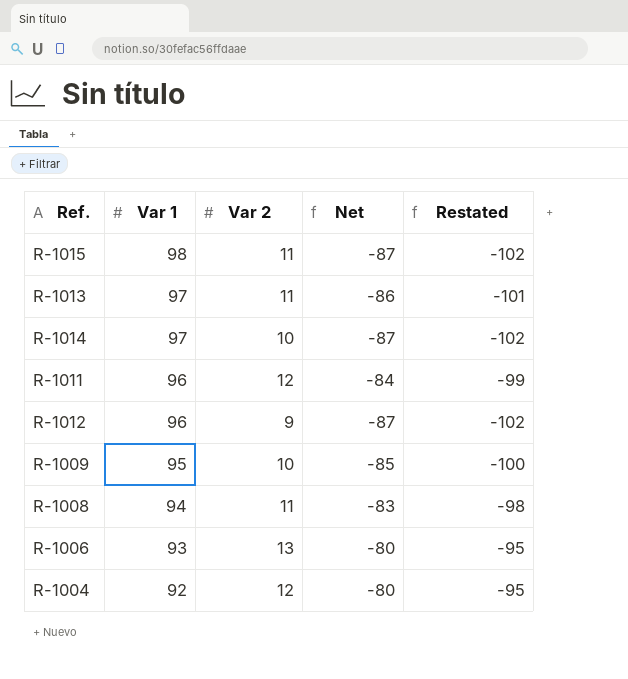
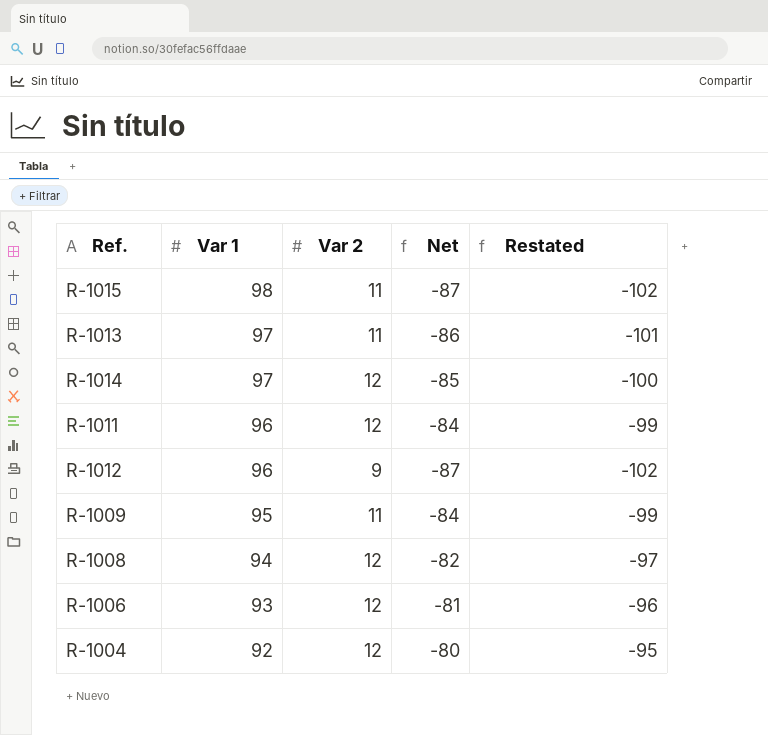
R-1014 | Var 2: 10 -> 12
R-1014 | Net: -87 -> -85
R-1014 | Restated: -102 -> -100
R-1009 | Var 2: 10 -> 11
R-1009 | Net: -85 -> -84
R-1009 | Restated: -100 -> -99
R-1008 | Var 2: 11 -> 12
R-1008 | Net: -83 -> -82
R-1008 | Restated: -98 -> -97
R-1006 | Var 2: 13 -> 12
R-1006 | Net: -80 -> -81
R-1006 | Restated: -95 -> -96

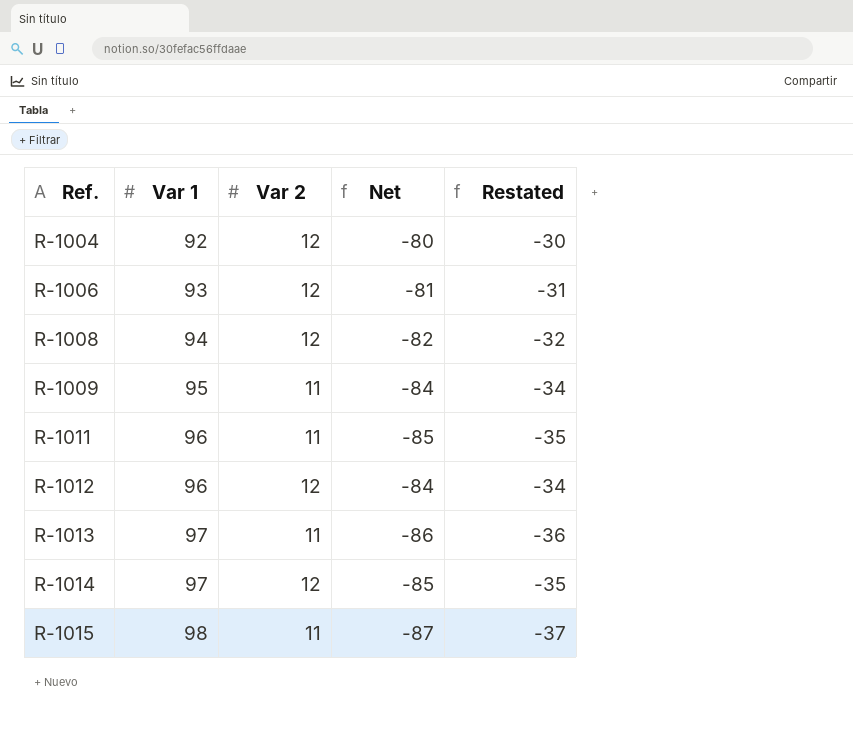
row order: Var 1 descending -> Ref. ascending
column Restated | formula: [Net] - 15 -> [Net] + 50
R-1011 | Var 2: 12 -> 11
R-1011 | Net: -84 -> -85
R-1012 | Var 2: 9 -> 12
R-1012 | Net: -87 -> -84

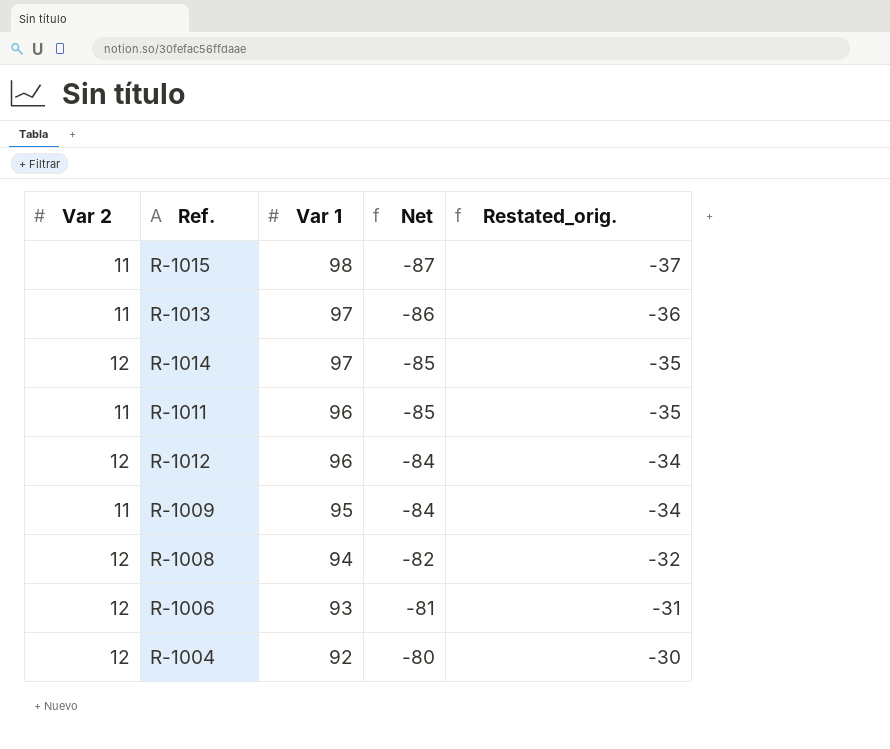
row order: Ref. ascending -> Var 1 descending
column Var 2 | position: 3 -> 1
column name: Restated -> Restated_orig.

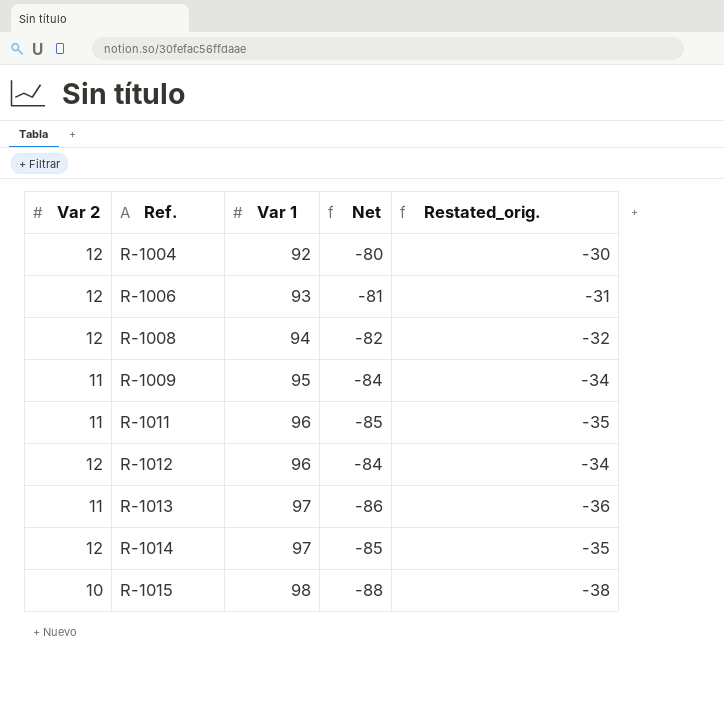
row order: Var 1 descending -> Ref. ascending
R-1015 | Var 2: 11 -> 10
R-1015 | Net: -87 -> -88
R-1015 | Restated_orig.: -37 -> -38

